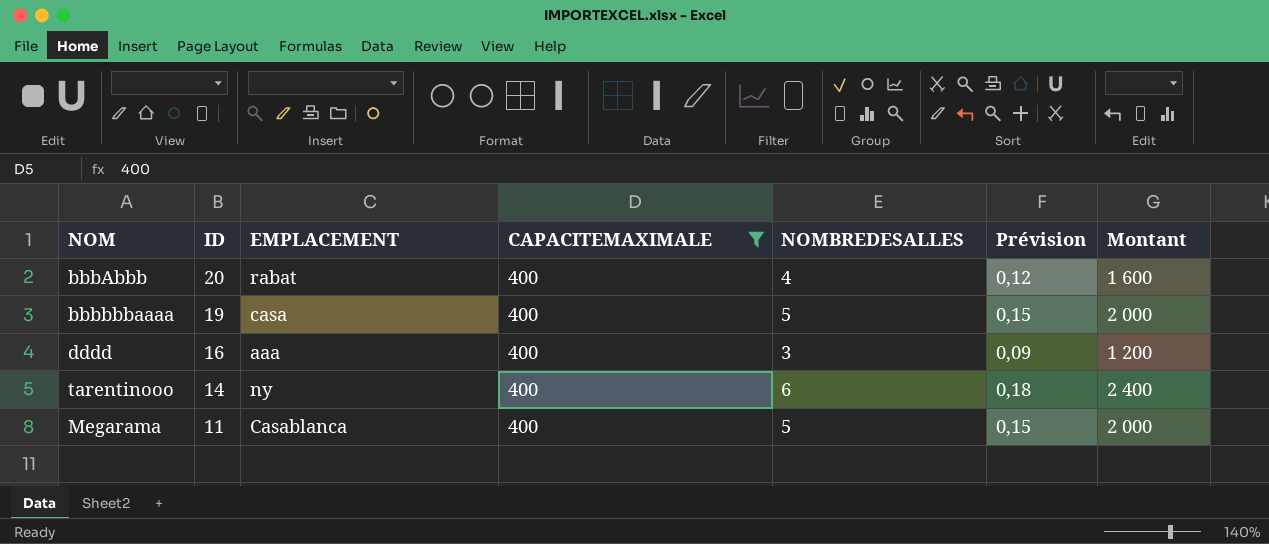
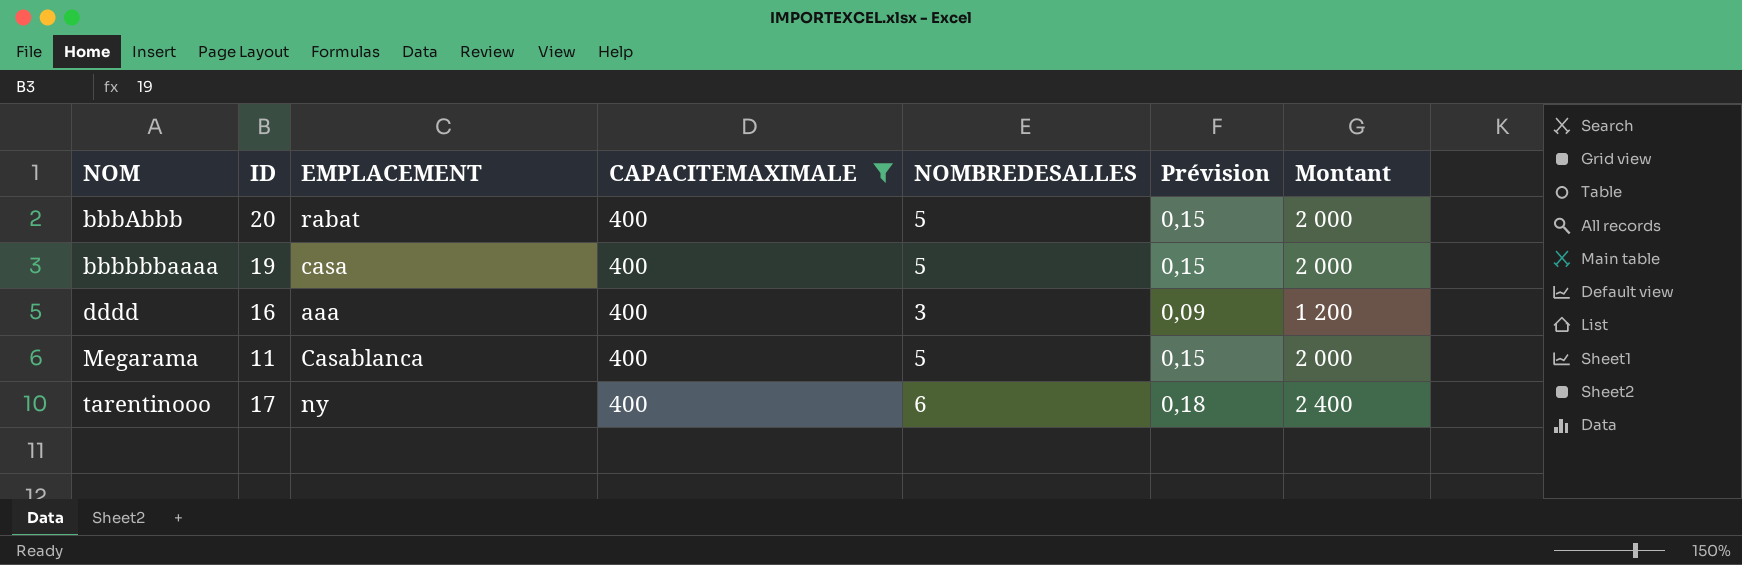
row order: ID descending -> NOM ascending
bbbAbbb | NOMBREDESALLES: 4 -> 5
bbbAbbb | Prévision: 0,12 -> 0,15
bbbAbbb | Montant: 1 600 -> 2 000
tarentinooo | ID: 14 -> 17

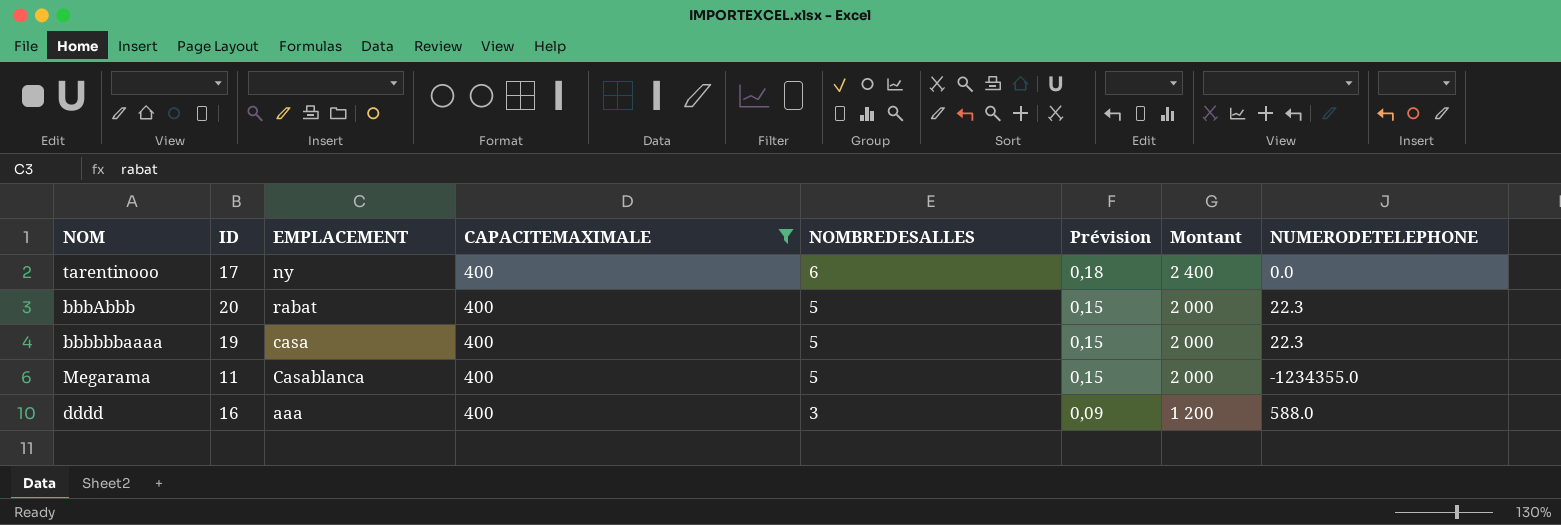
row order: NOM ascending -> NOMBREDESALLES descending
column NUMERODETELEPHONE | position: none -> 8

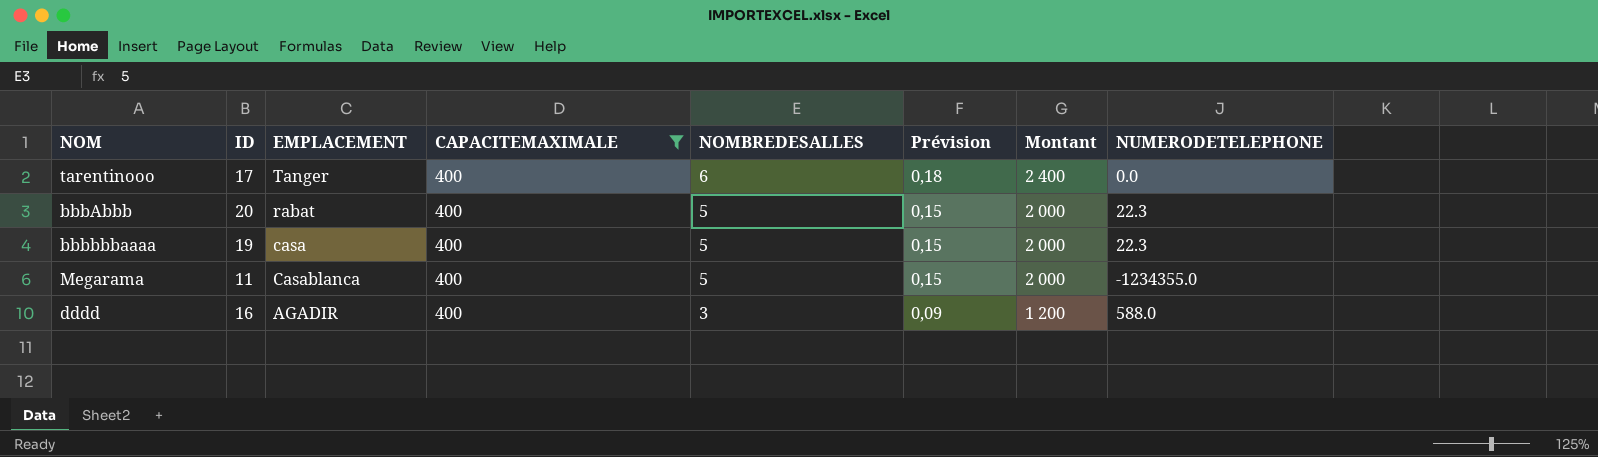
tarentinooo | EMPLACEMENT: ny -> Tanger
dddd | EMPLACEMENT: aaa -> AGADIR

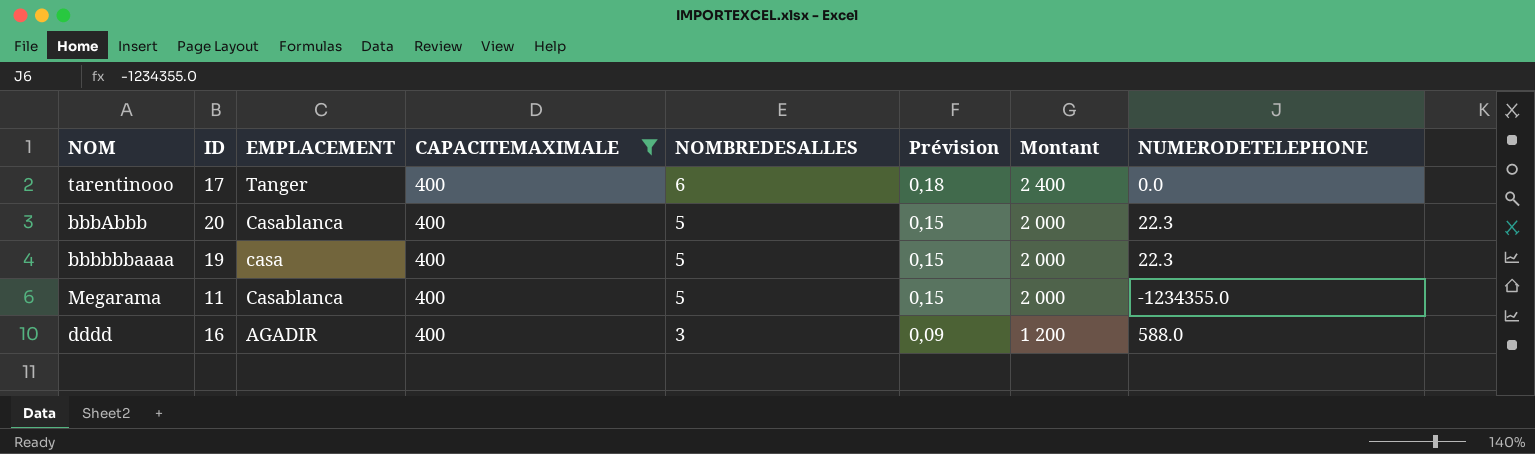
bbbAbbb | EMPLACEMENT: rabat -> Casablanca

